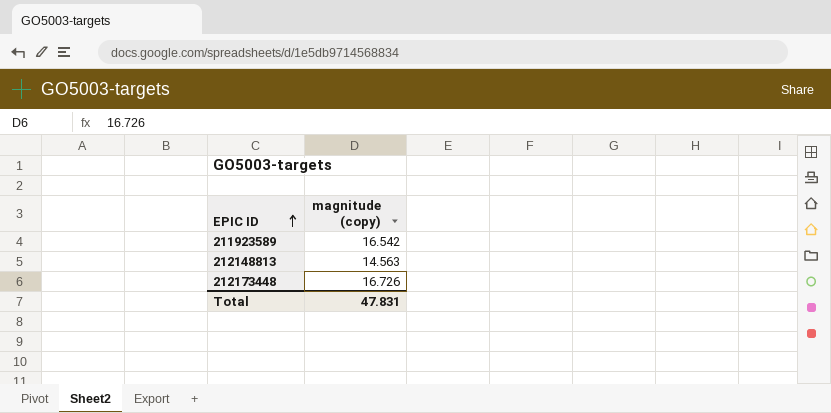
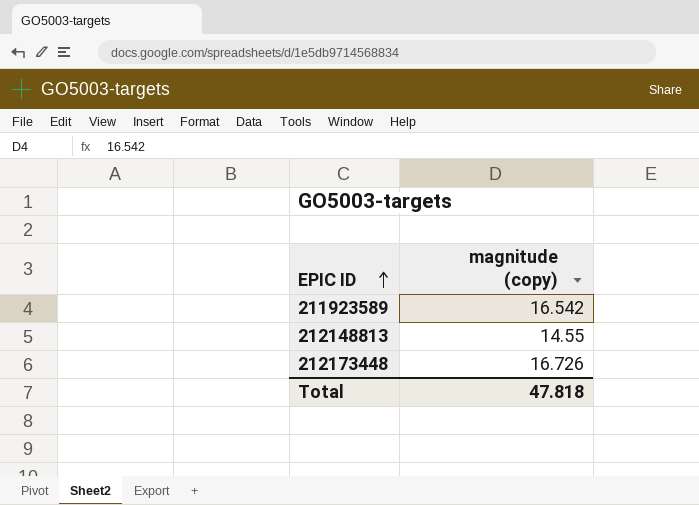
212148813 | magnitude (copy): 14.563 -> 14.55
Total | magnitude (copy): 47.831 -> 47.818

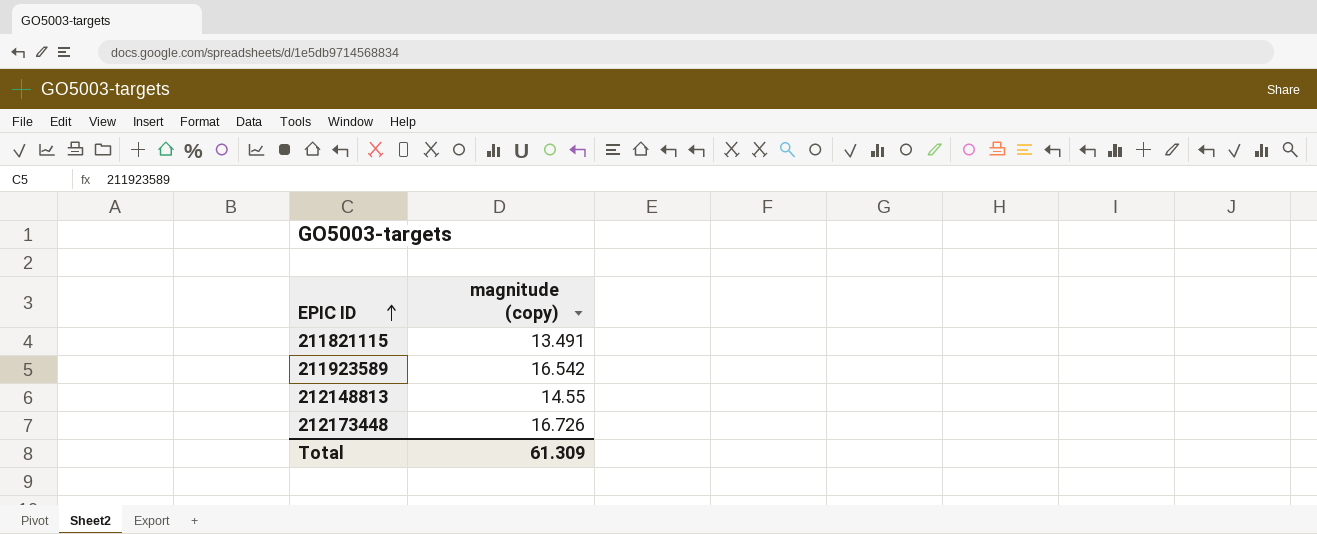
row 211821115: none -> 13.491
Total | magnitude (copy): 47.818 -> 61.309

